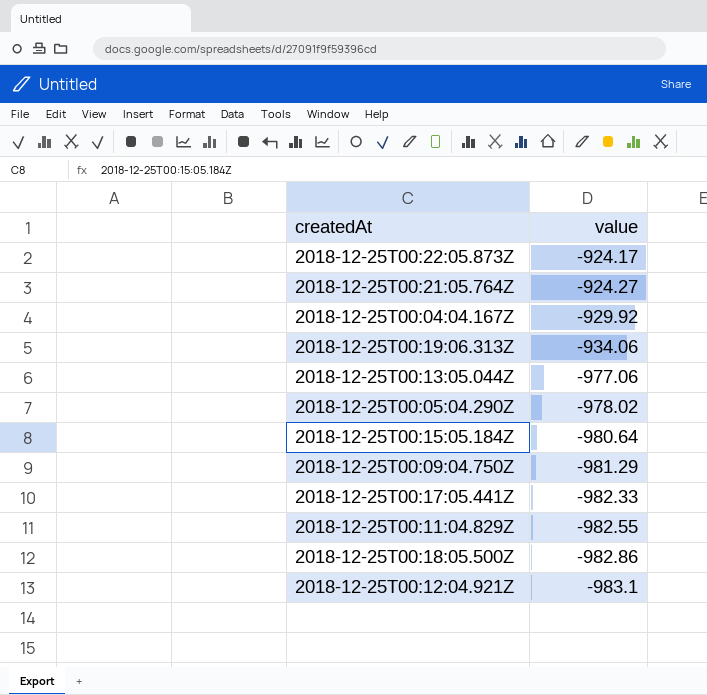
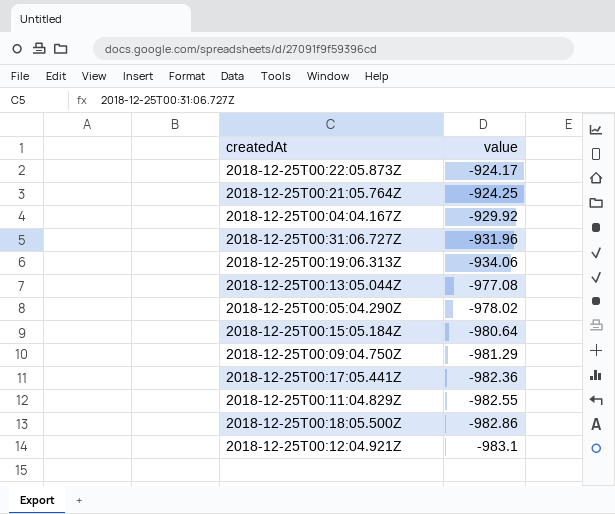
2018-12-25T00:21:05.764Z | value: -924.27 -> -924.25
row 2018-12-25T00:31:06.727Z: none -> -931.96
2018-12-25T00:13:05.044Z | value: -977.06 -> -977.08
2018-12-25T00:17:05.441Z | value: -982.33 -> -982.36

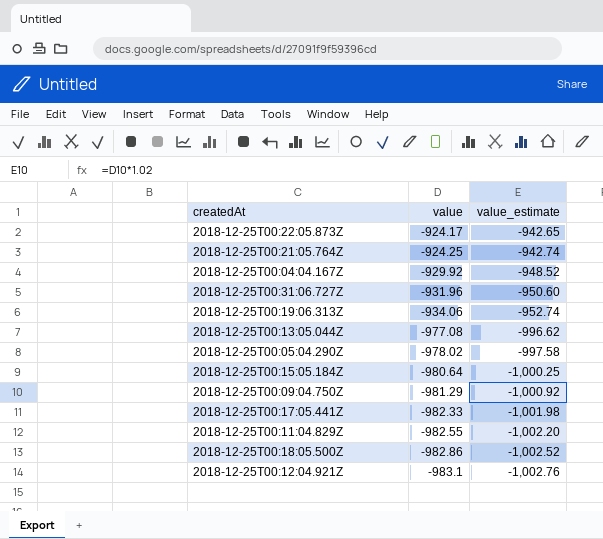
column value_estimate | formula: none -> [value] * 1.02
2018-12-25T00:17:05.441Z | value: -982.36 -> -982.33

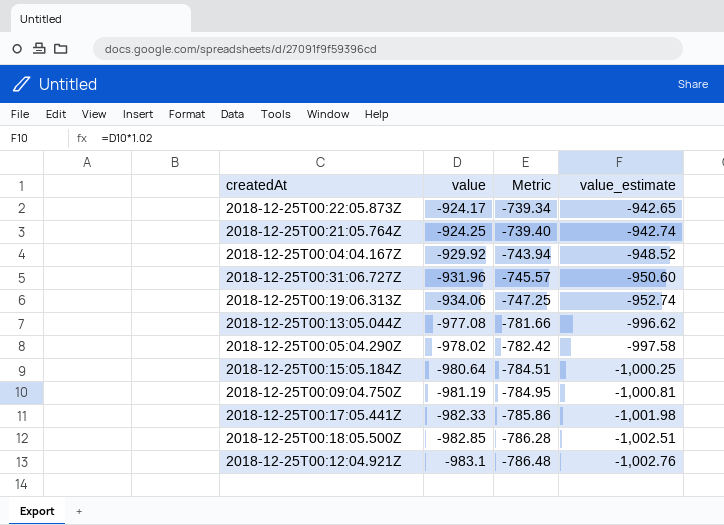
column Metric | formula: none -> [value] * 0.8
row 2018-12-25T00:11:04.829Z: -982.55 | -1,002.20 -> none
2018-12-25T00:09:04.750Z | value: -981.29 -> -981.19
2018-12-25T00:09:04.750Z | value_estimate: -1,000.92 -> -1,000.81
2018-12-25T00:18:05.500Z | value: -982.86 -> -982.85
2018-12-25T00:18:05.500Z | value_estimate: -1,002.52 -> -1,002.51

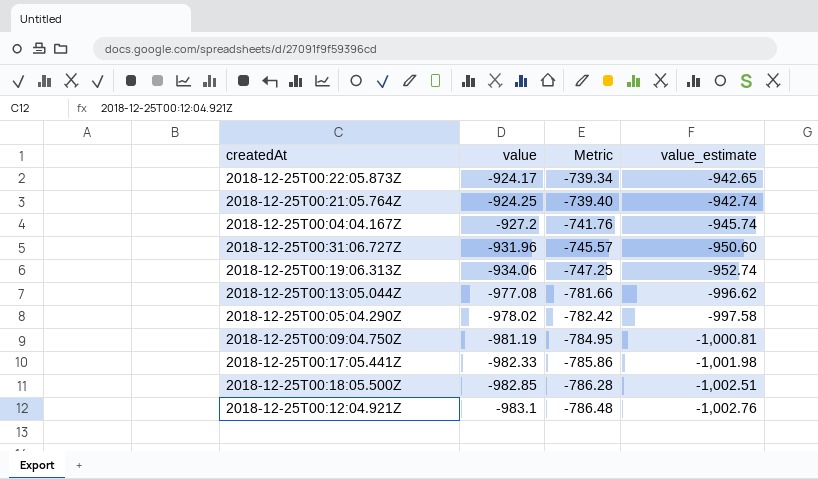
row 2018-12-25T00:15:05.184Z: -980.64 | -784.51 | -1,000.25 -> none
2018-12-25T00:04:04.167Z | value: -929.92 -> -927.2
2018-12-25T00:04:04.167Z | Metric: -743.94 -> -741.76
2018-12-25T00:04:04.167Z | value_estimate: -948.52 -> -945.74

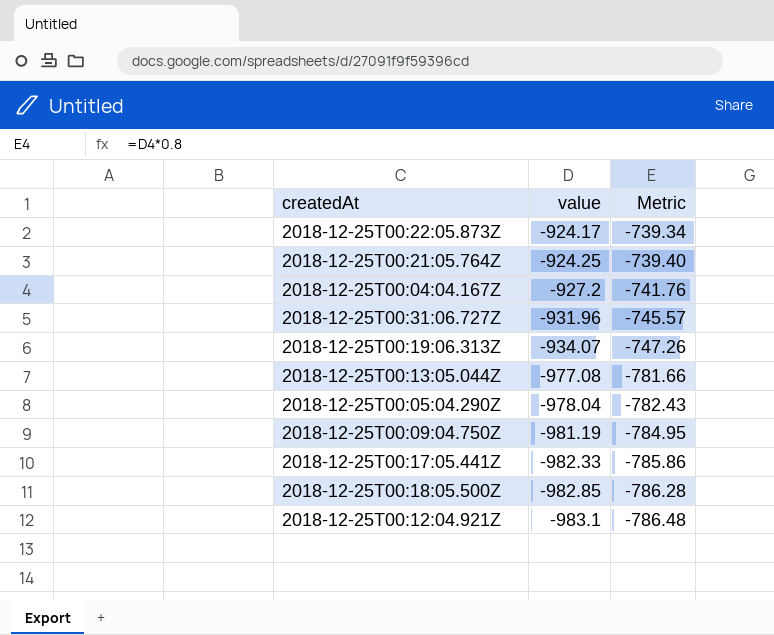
column value_estimate | formula: [value] * 1.02 -> none
2018-12-25T00:19:06.313Z | value: -934.06 -> -934.07
2018-12-25T00:19:06.313Z | Metric: -747.25 -> -747.26
2018-12-25T00:05:04.290Z | value: -978.02 -> -978.04
2018-12-25T00:05:04.290Z | Metric: -782.42 -> -782.43

